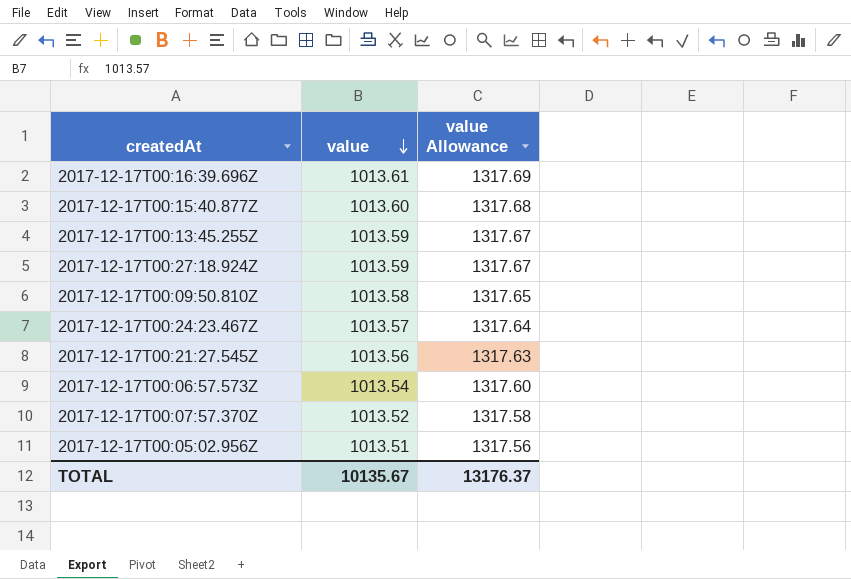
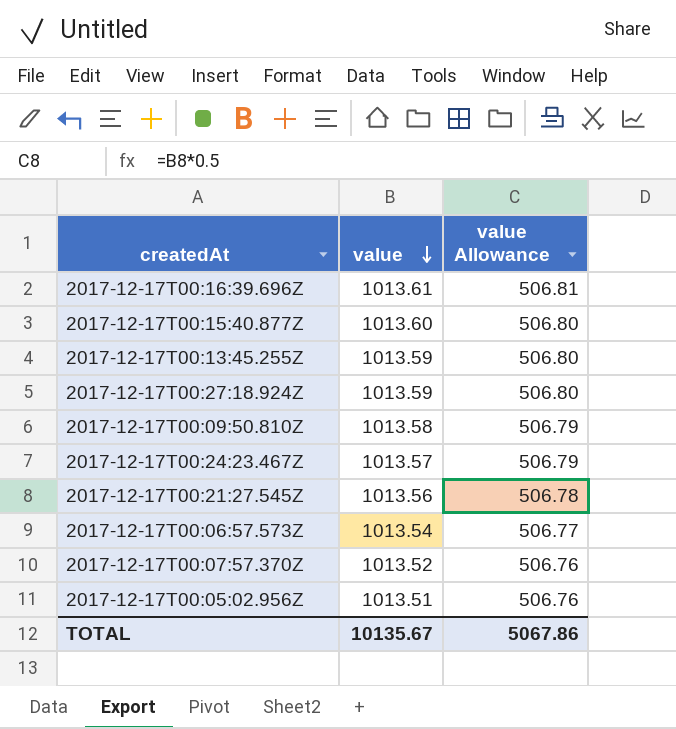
column value Allowance | formula: [value] * 1.3 -> [value] * 0.5
TOTAL | value Allowance: 13176.37 -> 5067.86

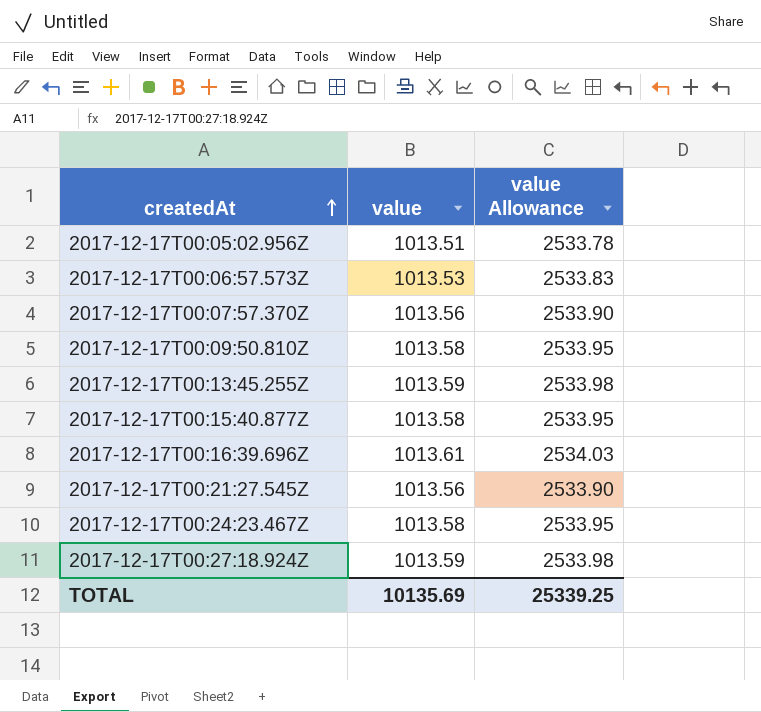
row order: value descending -> createdAt ascending
column value Allowance | formula: [value] * 0.5 -> [value] * 2.5
2017-12-17T00:06:57.573Z | value: 1013.54 -> 1013.53
2017-12-17T00:07:57.370Z | value: 1013.52 -> 1013.56
2017-12-17T00:15:40.877Z | value: 1013.60 -> 1013.58
2017-12-17T00:24:23.467Z | value: 1013.57 -> 1013.58
TOTAL | value: 10135.67 -> 10135.69
TOTAL | value Allowance: 5067.86 -> 25339.25

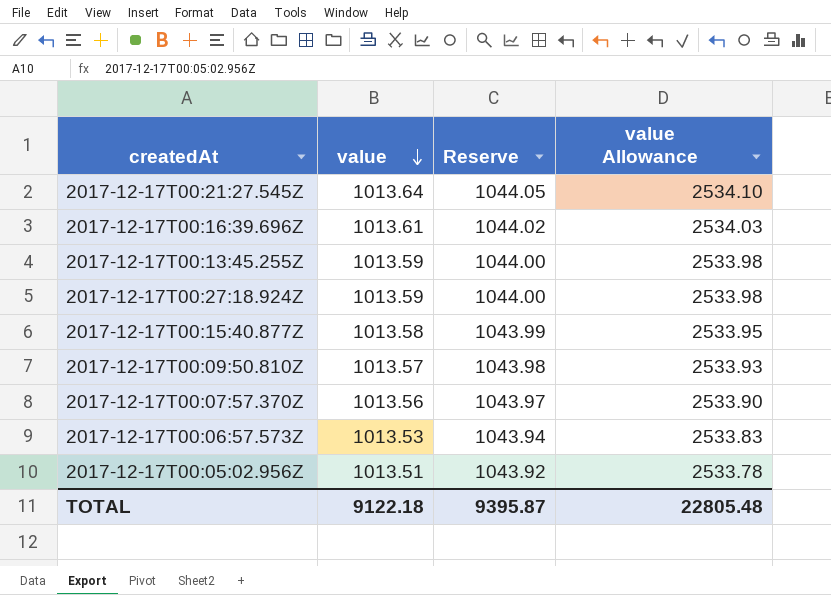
row order: createdAt ascending -> value descending
column Reserve | formula: none -> [value] * 1.03
row 2017-12-17T00:24:23.467Z: 1013.58 | 2533.95 -> none
2017-12-17T00:21:27.545Z | value: 1013.56 -> 1013.64
2017-12-17T00:21:27.545Z | value Allowance: 2533.90 -> 2534.10
2017-12-17T00:09:50.810Z | value: 1013.58 -> 1013.57
2017-12-17T00:09:50.810Z | value Allowance: 2533.95 -> 2533.93
TOTAL | value: 10135.69 -> 9122.18
TOTAL | value Allowance: 25339.25 -> 22805.48

